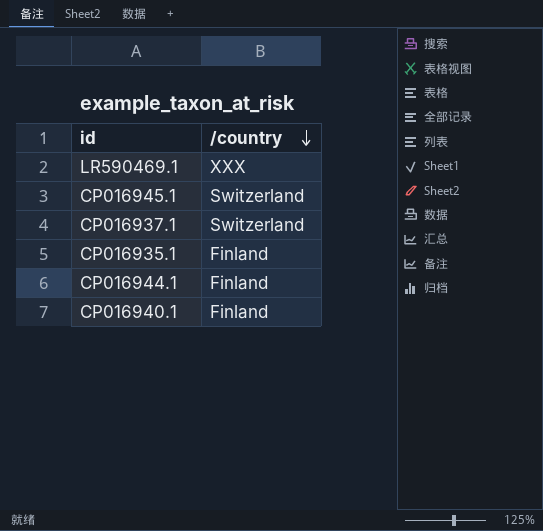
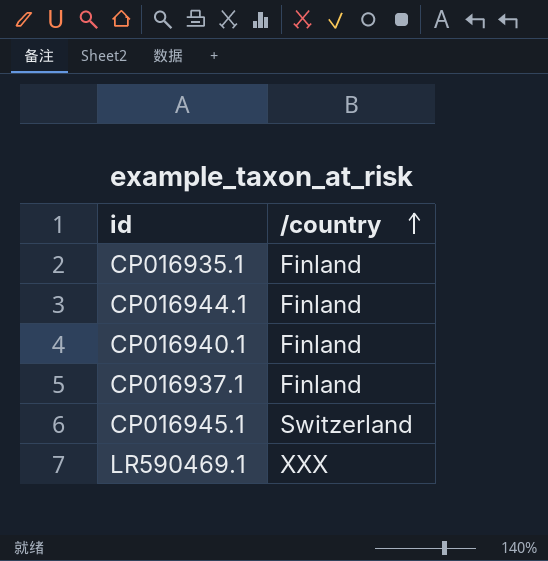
row order: /country descending -> /country ascending
CP016937.1 | /country: Switzerland -> Finland

